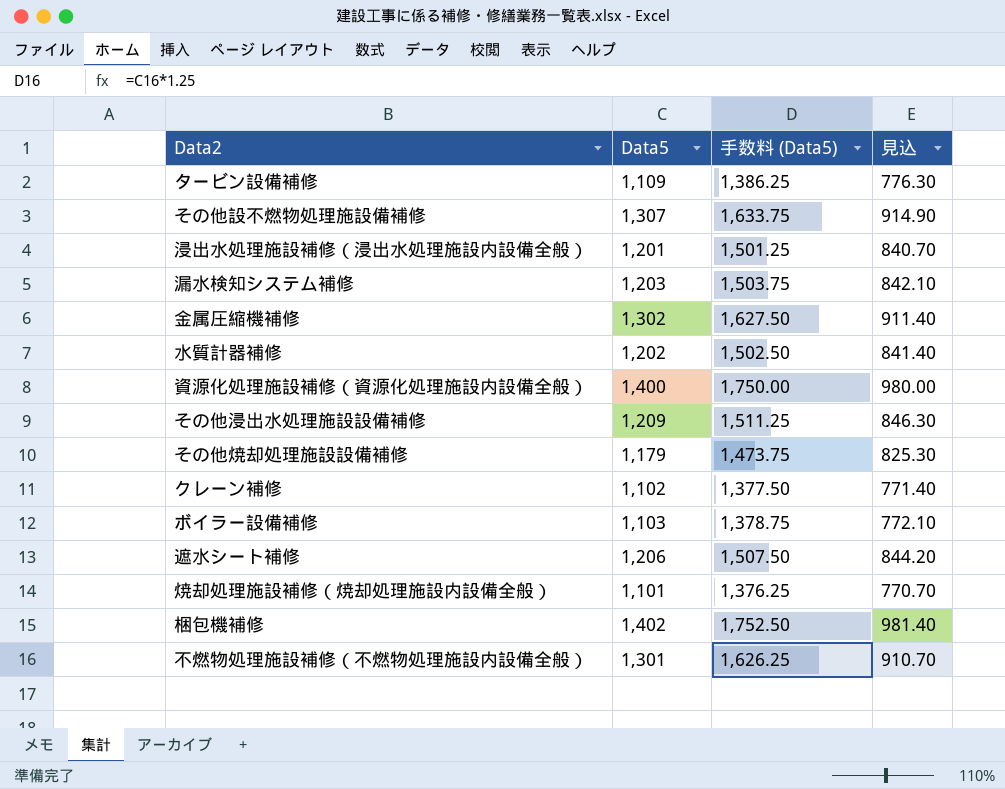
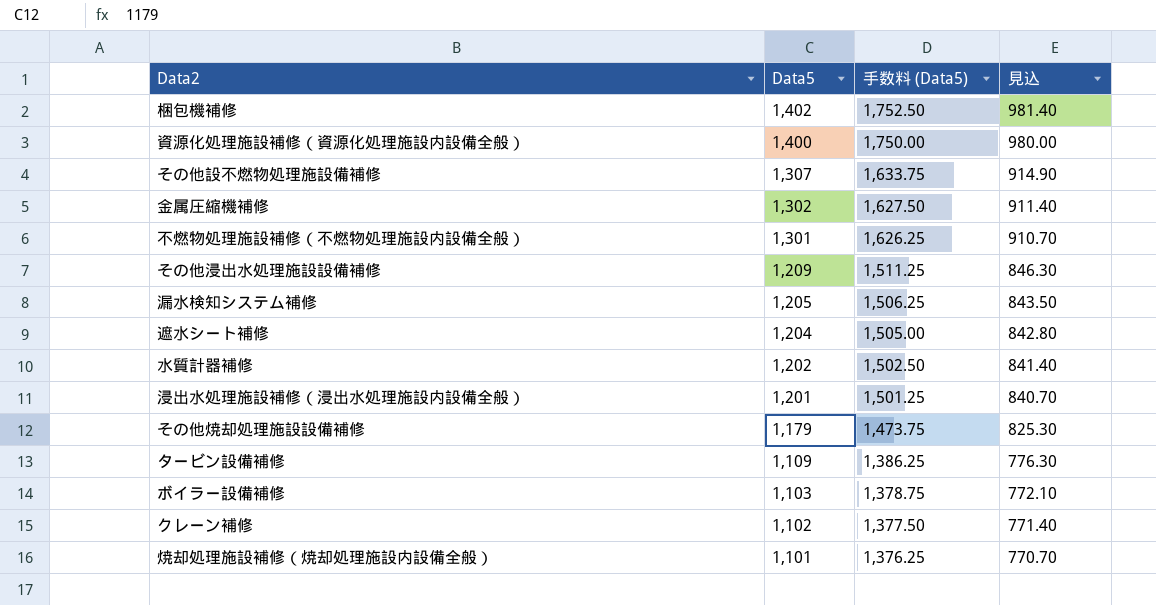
row order: none -> Data5 descending
漏水検知システム補修 | Data5: 1,203 -> 1,205
漏水検知システム補修 | 手数料 (Data5): 1,503.75 -> 1,506.25
漏水検知システム補修 | 見込: 842.10 -> 843.50
遮水シート補修 | Data5: 1,206 -> 1,204
遮水シート補修 | 手数料 (Data5): 1,507.50 -> 1,505.00
遮水シート補修 | 見込: 844.20 -> 842.80

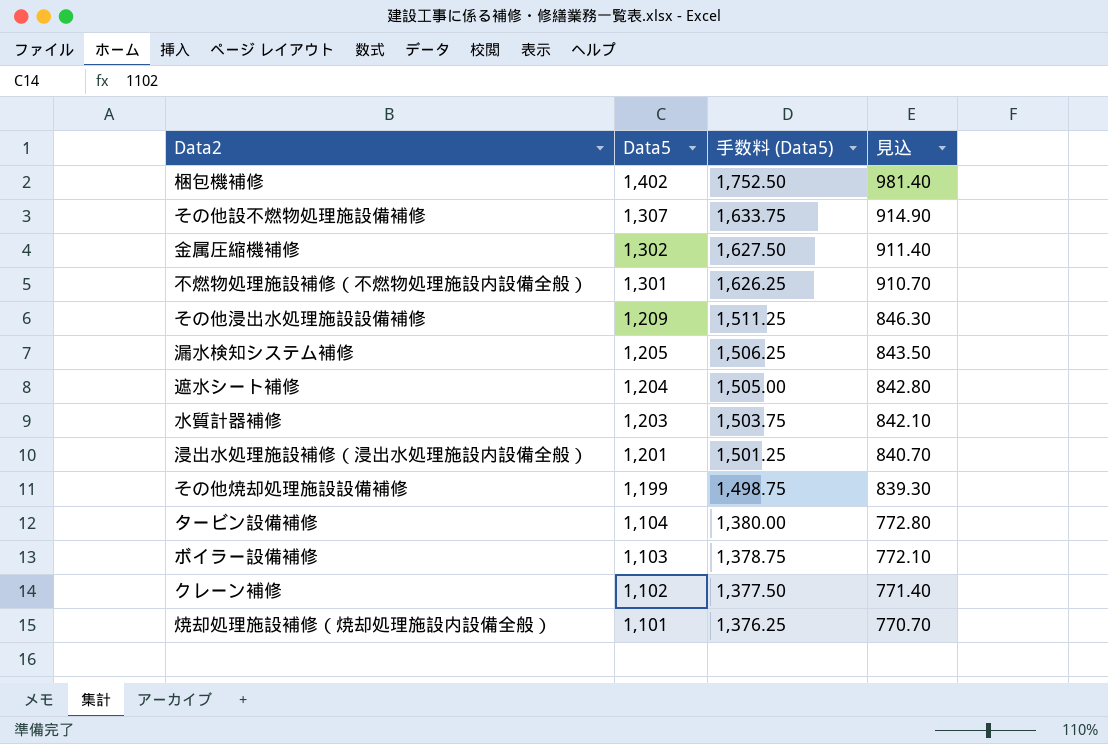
row 資源化処理施設補修（資源化処理施設内設備全般）: 1,400 | 1,750.00 | 980.00 -> none
水質計器補修 | Data5: 1,202 -> 1,203
水質計器補修 | 手数料 (Data5): 1,502.50 -> 1,503.75
水質計器補修 | 見込: 841.40 -> 842.10
その他焼却処理施設設備補修 | Data5: 1,179 -> 1,199
その他焼却処理施設設備補修 | 手数料 (Data5): 1,473.75 -> 1,498.75
その他焼却処理施設設備補修 | 見込: 825.30 -> 839.30
タービン設備補修 | Data5: 1,109 -> 1,104
タービン設備補修 | 手数料 (Data5): 1,386.25 -> 1,380.00
タービン設備補修 | 見込: 776.30 -> 772.80

